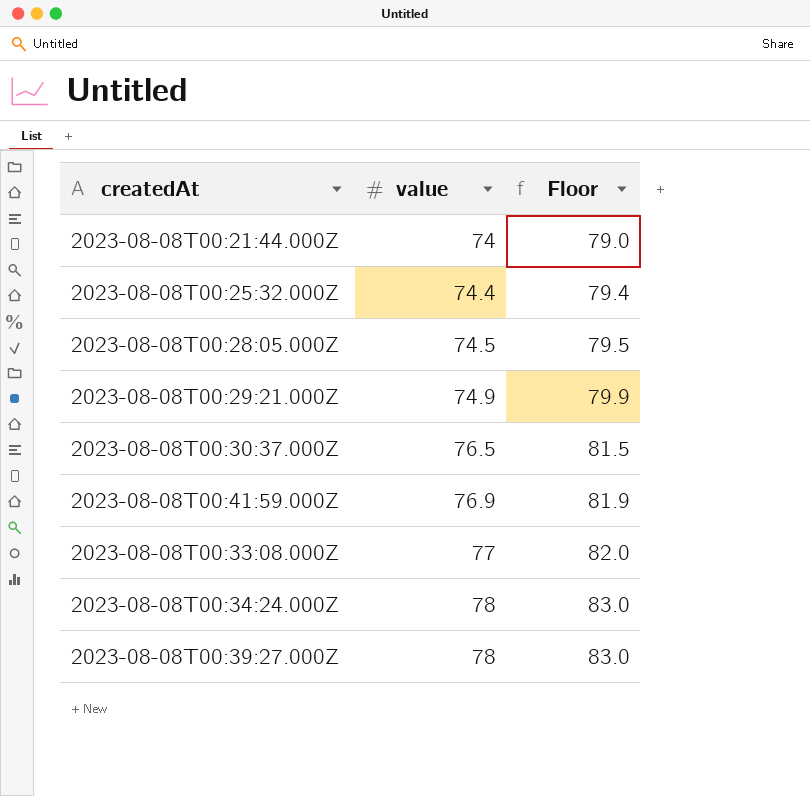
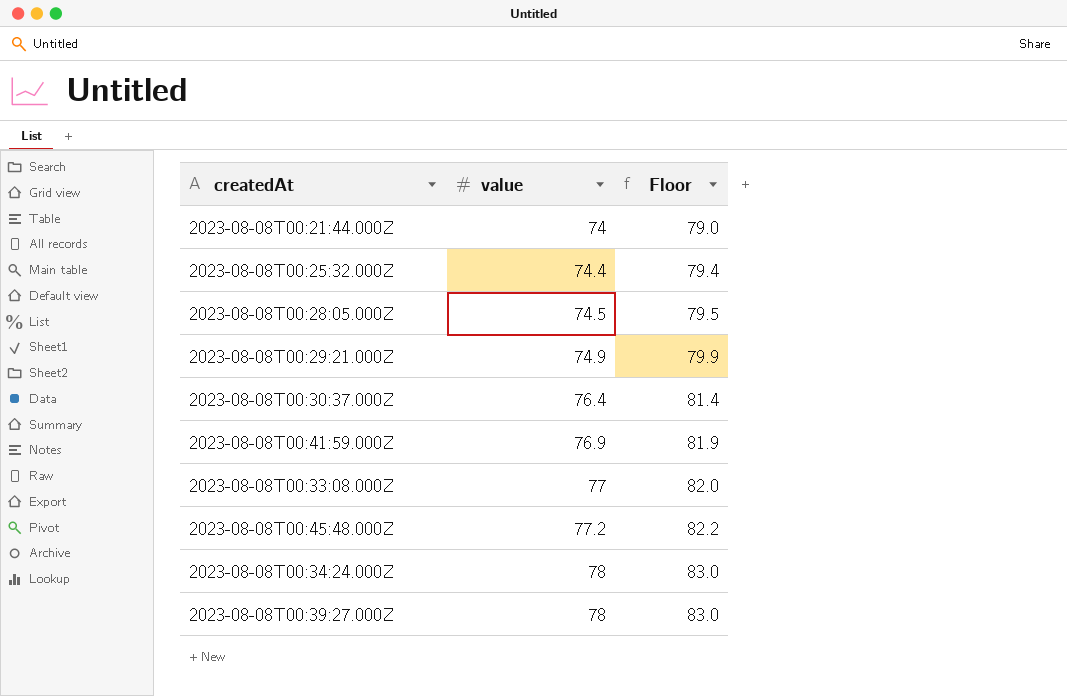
2023-08-08T00:30:37.000Z | value: 76.5 -> 76.4
2023-08-08T00:30:37.000Z | Floor: 81.5 -> 81.4
row 2023-08-08T00:45:48.000Z: none -> 77.2 | 82.2

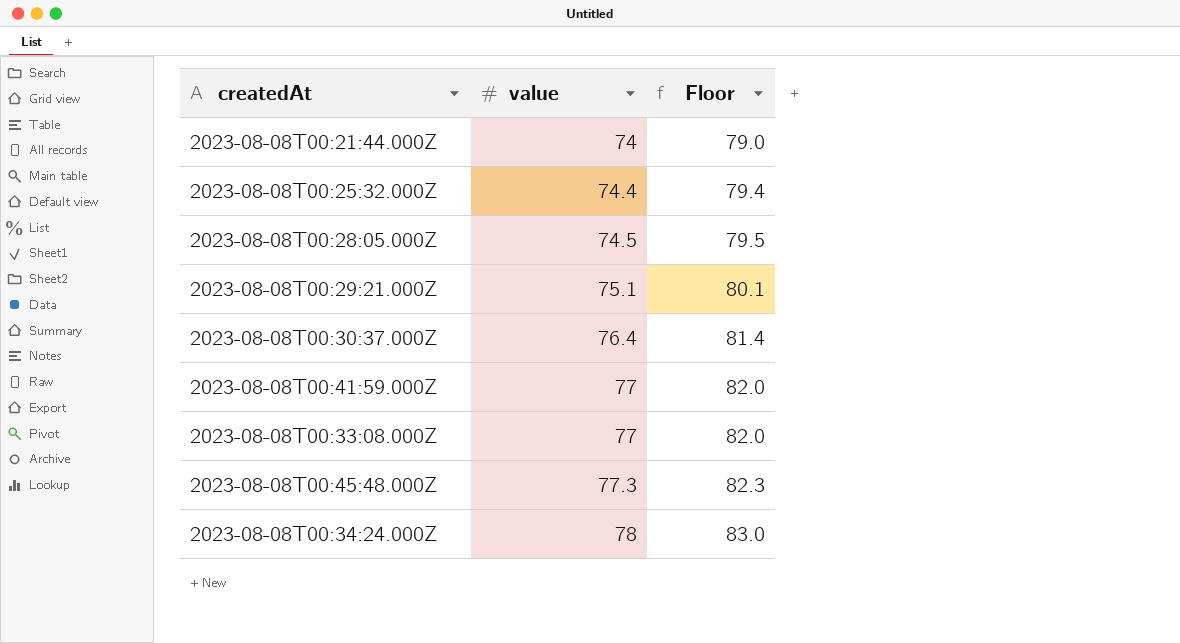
row 2023-08-08T00:39:27.000Z: 78 | 83.0 -> none
2023-08-08T00:29:21.000Z | value: 74.9 -> 75.1
2023-08-08T00:29:21.000Z | Floor: 79.9 -> 80.1
2023-08-08T00:41:59.000Z | value: 76.9 -> 77
2023-08-08T00:41:59.000Z | Floor: 81.9 -> 82.0
2023-08-08T00:45:48.000Z | value: 77.2 -> 77.3
2023-08-08T00:45:48.000Z | Floor: 82.2 -> 82.3

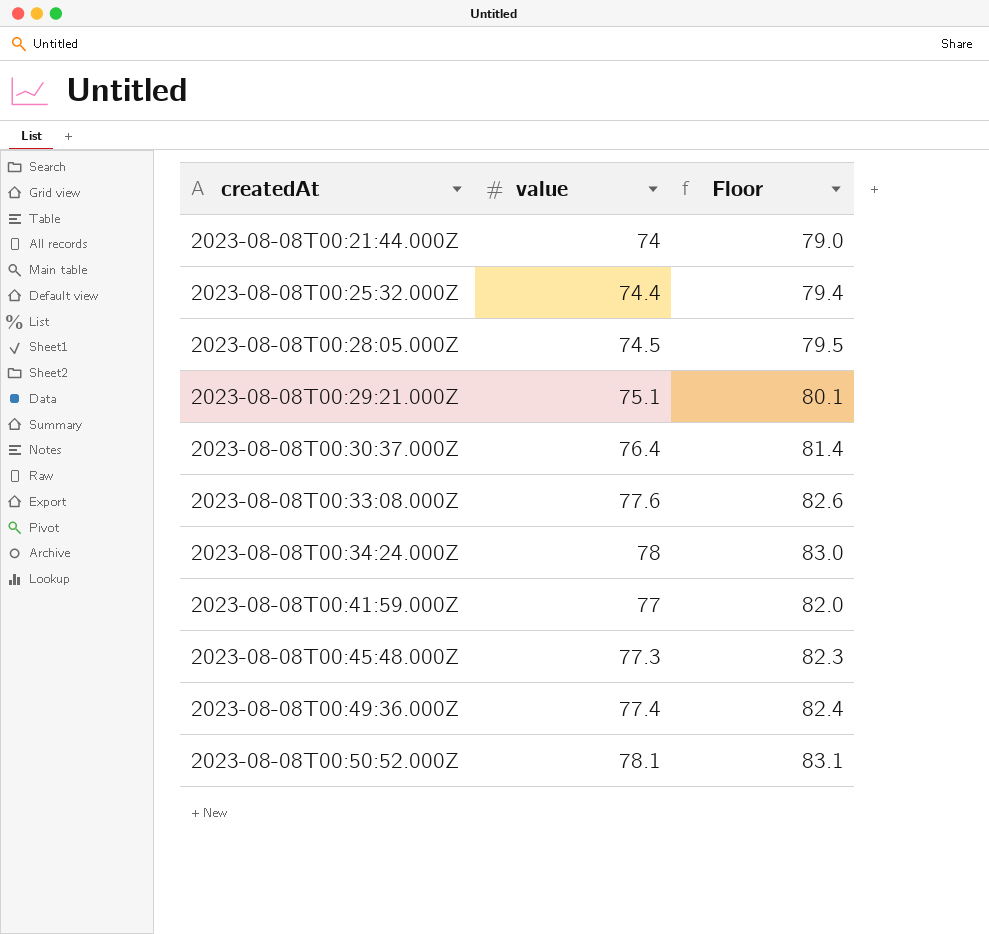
row order: value ascending -> createdAt ascending
2023-08-08T00:33:08.000Z | value: 77 -> 77.6
2023-08-08T00:33:08.000Z | Floor: 82.0 -> 82.6
row 2023-08-08T00:49:36.000Z: none -> 77.4 | 82.4
row 2023-08-08T00:50:52.000Z: none -> 78.1 | 83.1

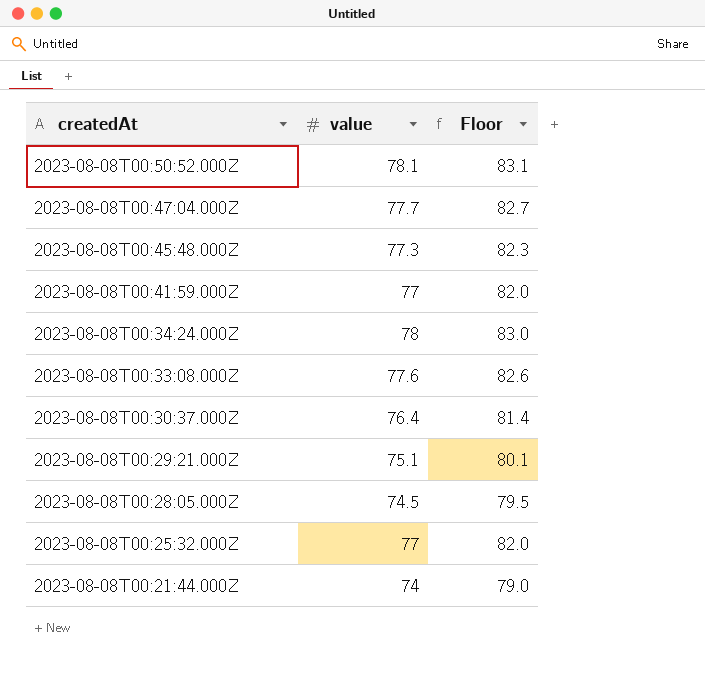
row order: createdAt ascending -> createdAt descending
row 2023-08-08T00:49:36.000Z: 77.4 | 82.4 -> none
row 2023-08-08T00:47:04.000Z: none -> 77.7 | 82.7
2023-08-08T00:25:32.000Z | value: 74.4 -> 77
2023-08-08T00:25:32.000Z | Floor: 79.4 -> 82.0

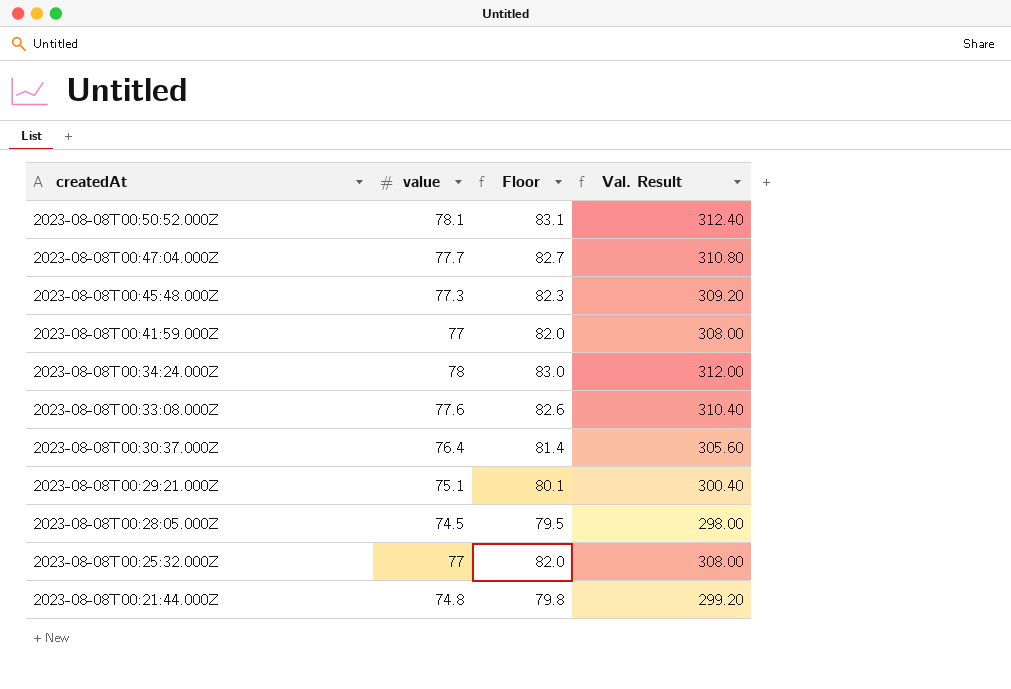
column Val. Result | formula: none -> [value] * 4
2023-08-08T00:21:44.000Z | value: 74 -> 74.8
2023-08-08T00:21:44.000Z | Floor: 79.0 -> 79.8

